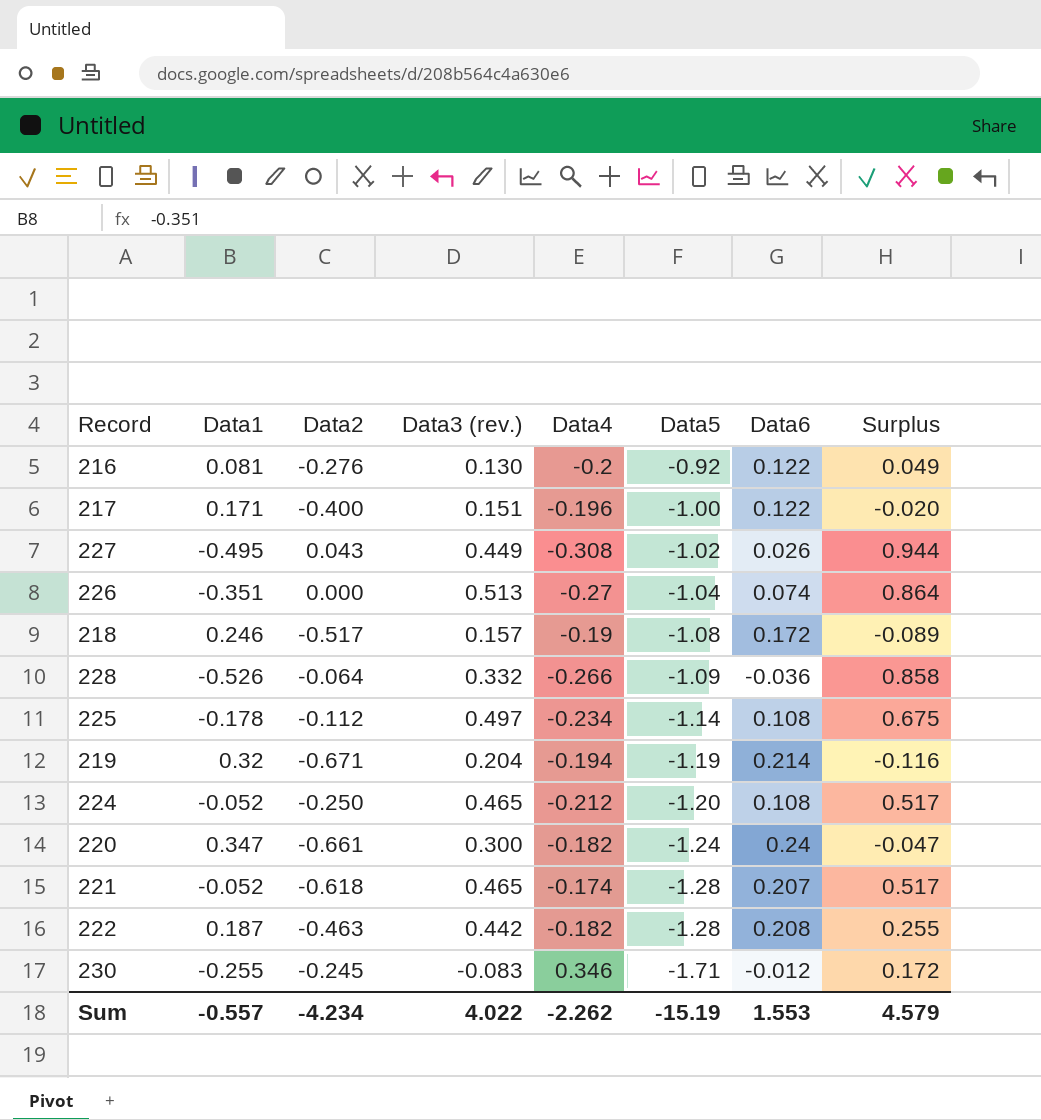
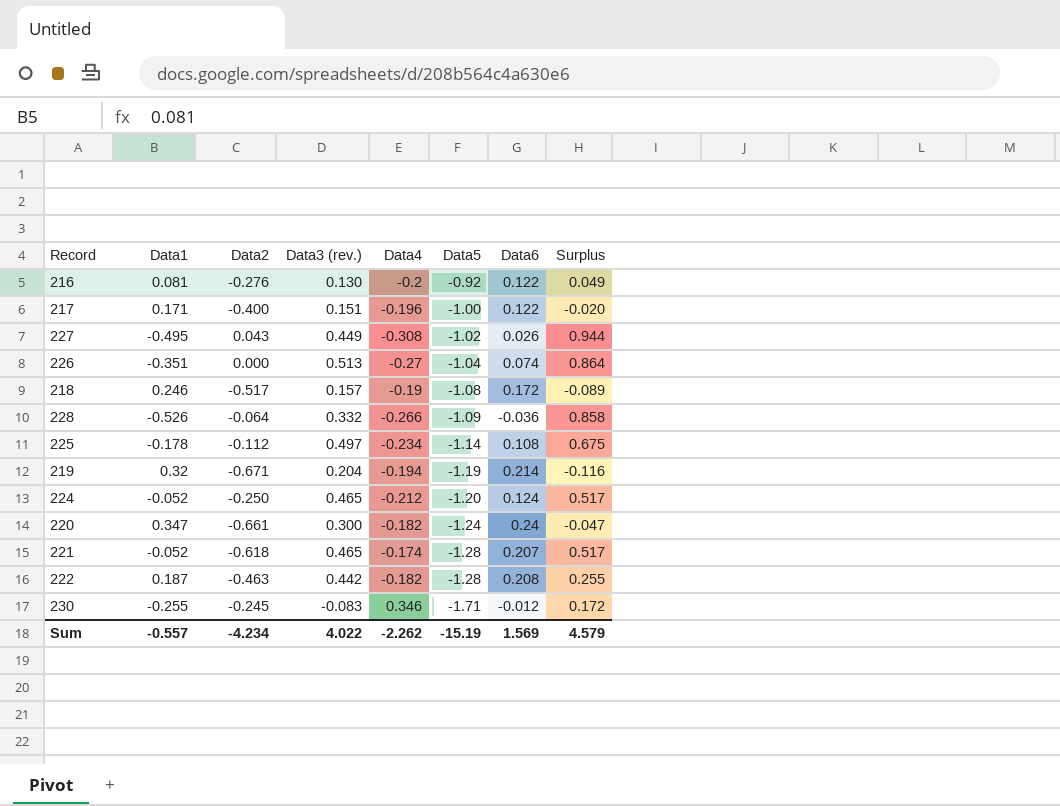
224 | Data6: 0.108 -> 0.124
Sum | Data6: 1.553 -> 1.569

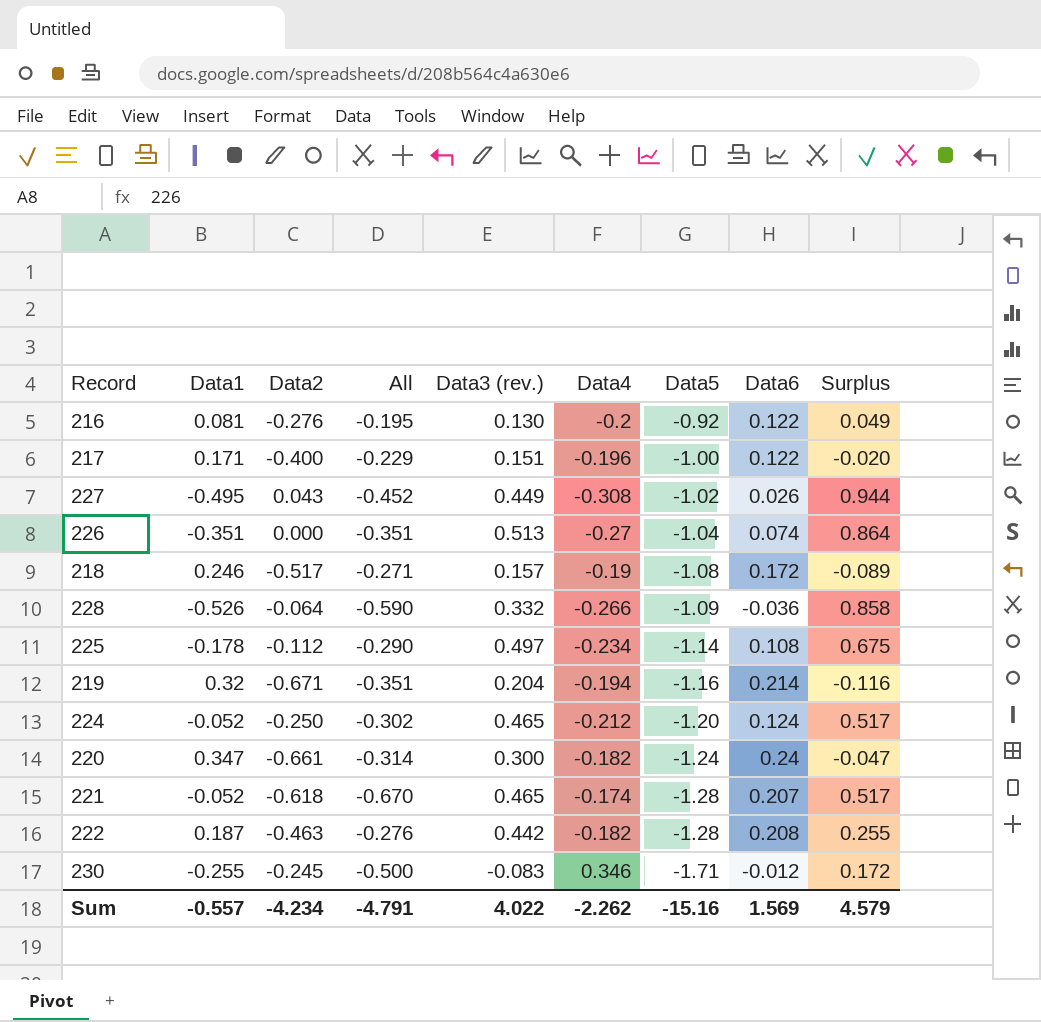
column All | formula: none -> [Data1] + [Data2]
219 | Data5: -1.19 -> -1.16
Sum | Data5: -15.19 -> -15.16

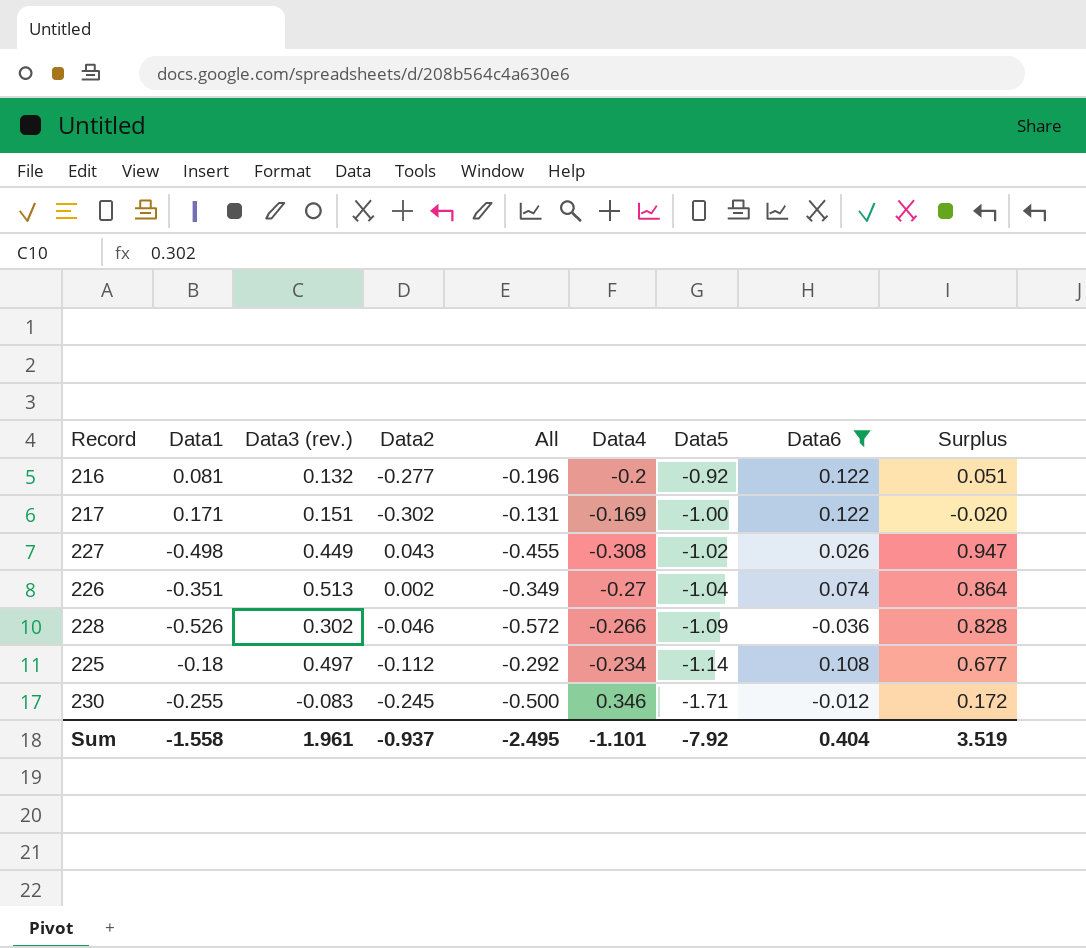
filter: none -> Data6 <= 0.122
column Data3 (rev.) | position: 5 -> 3
216 | Data3 (rev.): 0.130 -> 0.132
216 | Data2: -0.276 -> -0.277
216 | All: -0.195 -> -0.196
216 | Surplus: 0.049 -> 0.051
217 | Data2: -0.400 -> -0.302
217 | All: -0.229 -> -0.131
217 | Data4: -0.196 -> -0.169
227 | Data1: -0.495 -> -0.498
227 | All: -0.452 -> -0.455
227 | Surplus: 0.944 -> 0.947
226 | Data2: 0.000 -> 0.002
226 | All: -0.351 -> -0.349
228 | Data3 (rev.): 0.332 -> 0.302
228 | Data2: -0.064 -> -0.046
228 | All: -0.590 -> -0.572
228 | Surplus: 0.858 -> 0.828
225 | Data1: -0.178 -> -0.18
225 | All: -0.290 -> -0.292
225 | Surplus: 0.675 -> 0.677
Sum | Data1: -0.557 -> -1.558
Sum | Data3 (rev.): 4.022 -> 1.961
Sum | Data2: -4.234 -> -0.937
Sum | All: -4.791 -> -2.495
Sum | Data4: -2.262 -> -1.101
Sum | Data5: -15.16 -> -7.92
Sum | Data6: 1.569 -> 0.404
Sum | Surplus: 4.579 -> 3.519

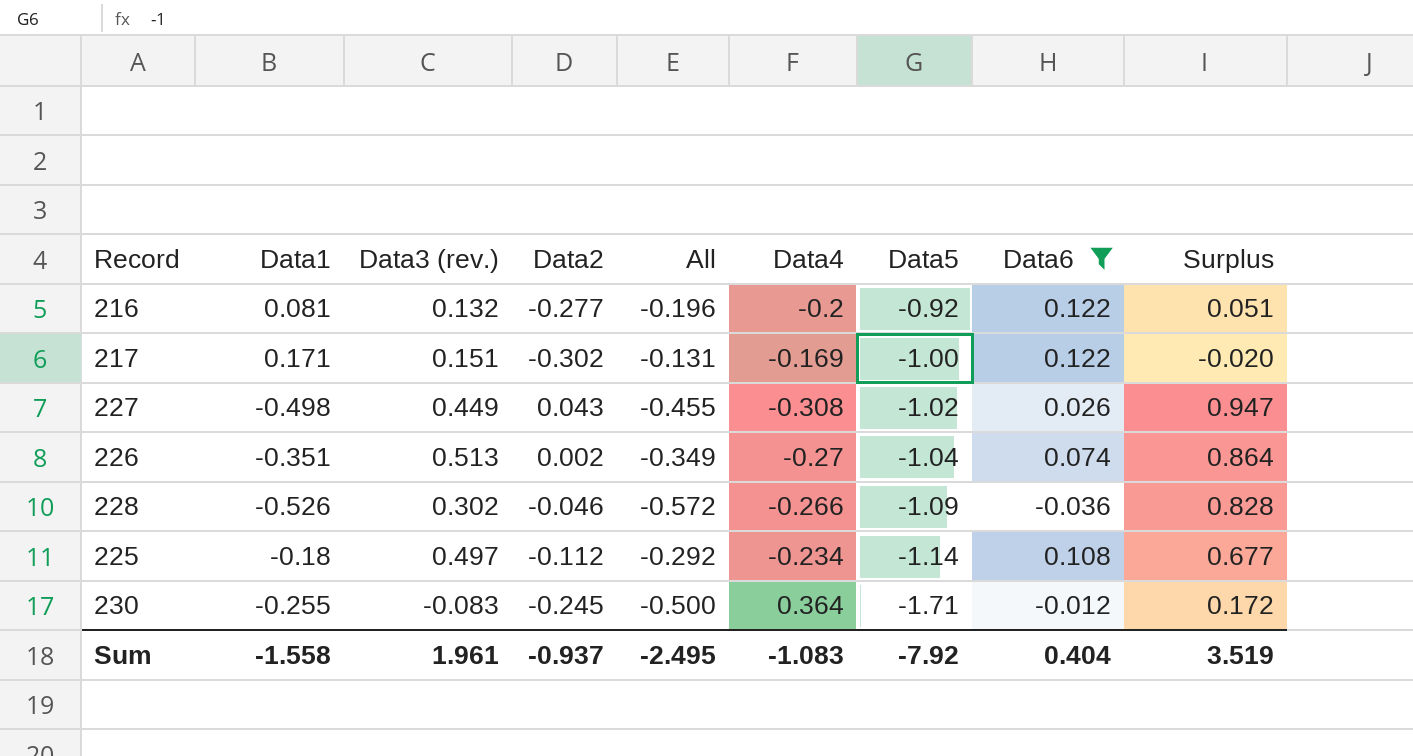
230 | Data4: 0.346 -> 0.364
Sum | Data4: -1.101 -> -1.083

